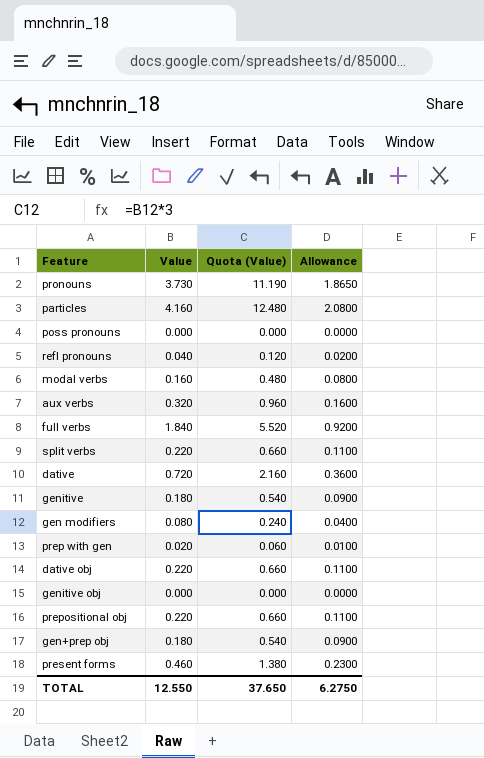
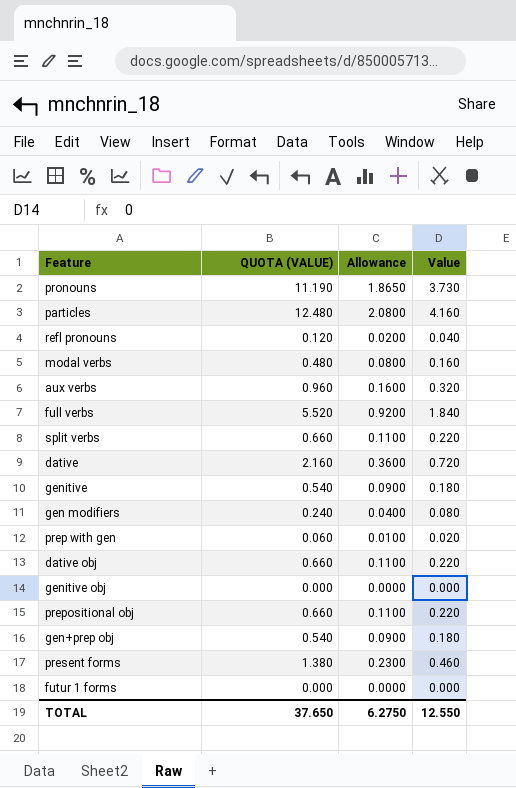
column name: Quota (Value) -> QUOTA (VALUE)
column Value | position: 2 -> 4
row poss pronouns: 0.000 | 0.000 | 0.0000 -> none
row futur 1 forms: none -> 0.000 | 0.0000 | 0.000

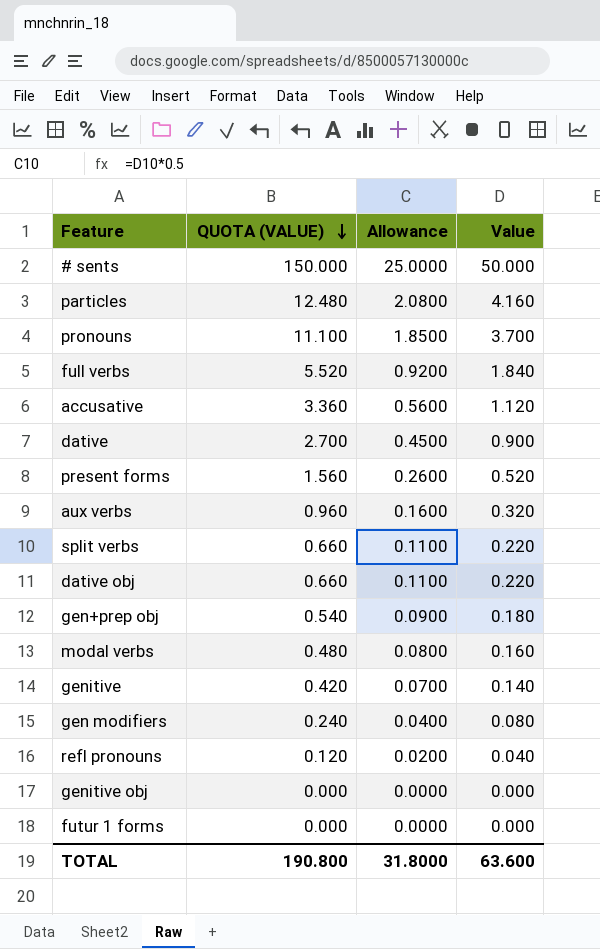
row order: none -> QUOTA (VALUE) descending
row prep with gen: 0.060 | 0.0100 | 0.020 -> none
row prepositional obj: 0.660 | 0.1100 | 0.220 -> none
row # sents: none -> 150.000 | 25.0000 | 50.000
pronouns | QUOTA (VALUE): 11.190 -> 11.100
pronouns | Allowance: 1.8650 -> 1.8500
pronouns | Value: 3.730 -> 3.700
row accusative: none -> 3.360 | 0.5600 | 1.120
dative | QUOTA (VALUE): 2.160 -> 2.700
dative | Allowance: 0.3600 -> 0.4500
dative | Value: 0.720 -> 0.900
present forms | QUOTA (VALUE): 1.380 -> 1.560
present forms | Allowance: 0.2300 -> 0.2600
present forms | Value: 0.460 -> 0.520
genitive | QUOTA (VALUE): 0.540 -> 0.420
genitive | Allowance: 0.0900 -> 0.0700
genitive | Value: 0.180 -> 0.140
TOTAL | QUOTA (VALUE): 37.650 -> 190.800
TOTAL | Allowance: 6.2750 -> 31.8000
TOTAL | Value: 12.550 -> 63.600

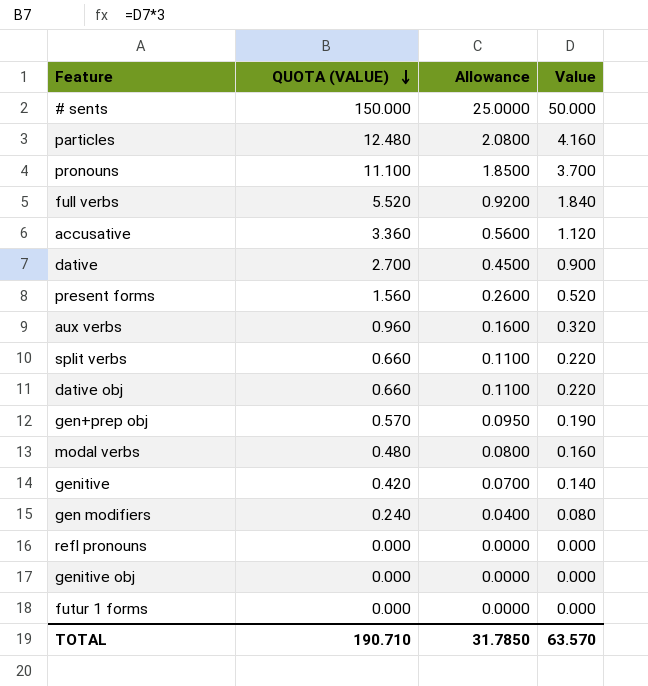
gen+prep obj | QUOTA (VALUE): 0.540 -> 0.570
gen+prep obj | Allowance: 0.0900 -> 0.0950
gen+prep obj | Value: 0.180 -> 0.190
refl pronouns | QUOTA (VALUE): 0.120 -> 0.000
refl pronouns | Allowance: 0.0200 -> 0.0000
refl pronouns | Value: 0.040 -> 0.000
TOTAL | QUOTA (VALUE): 190.800 -> 190.710
TOTAL | Allowance: 31.8000 -> 31.7850
TOTAL | Value: 63.600 -> 63.570

